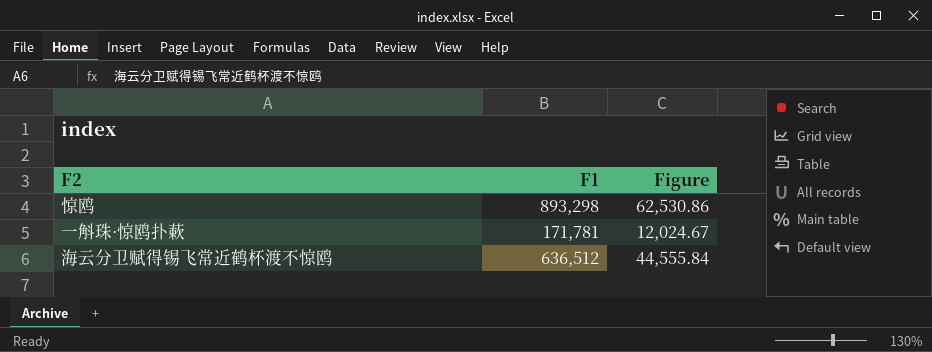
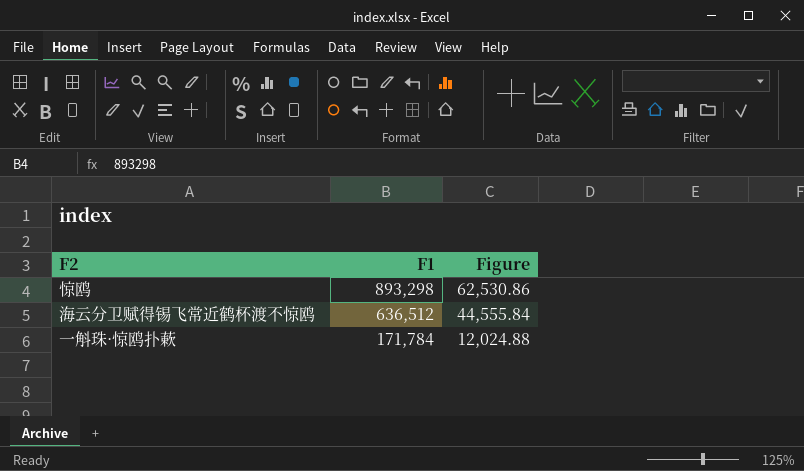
row order: none -> F1 descending
一斛珠·惊鸥扑蔌 | F1: 171,781 -> 171,784
一斛珠·惊鸥扑蔌 | Figure: 12,024.67 -> 12,024.88

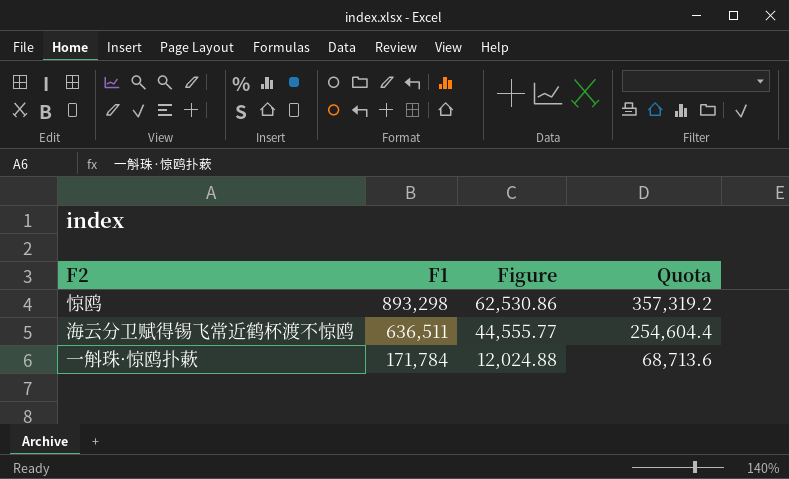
column Quota | formula: none -> [F1] * 0.4
海云分卫赋得锡飞常近鹤杯渡不惊鸥 | F1: 636,512 -> 636,511
海云分卫赋得锡飞常近鹤杯渡不惊鸥 | Figure: 44,555.84 -> 44,555.77

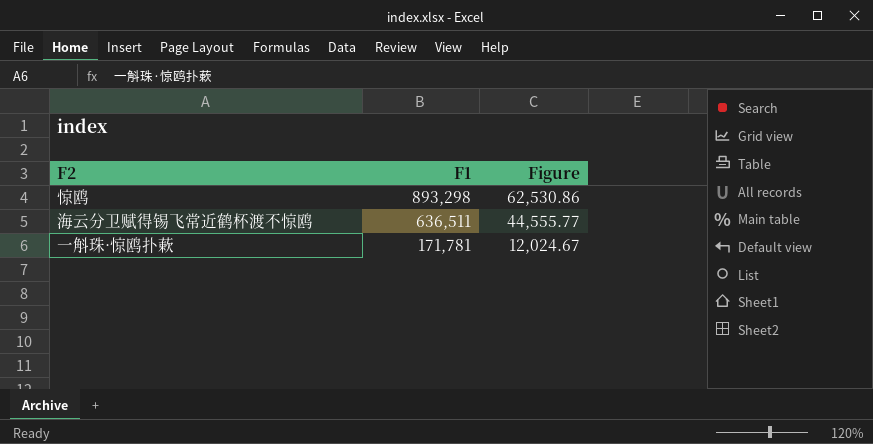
column Quota | formula: [F1] * 0.4 -> none
一斛珠·惊鸥扑蔌 | F1: 171,784 -> 171,781
一斛珠·惊鸥扑蔌 | Figure: 12,024.88 -> 12,024.67

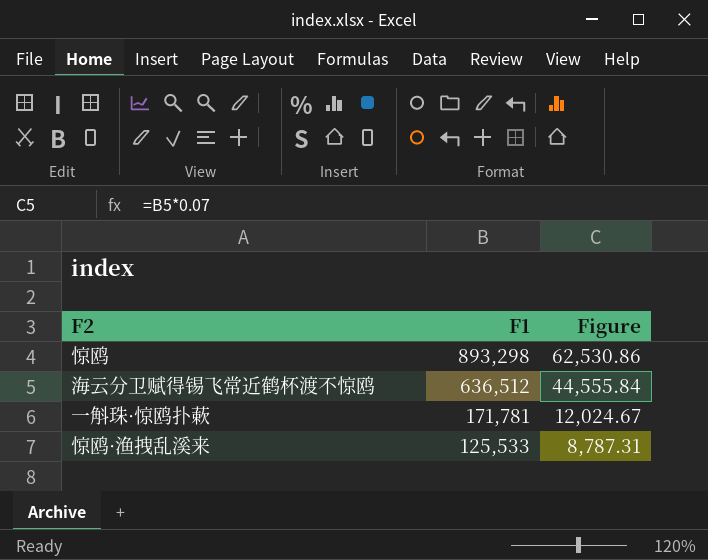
海云分卫赋得锡飞常近鹤杯渡不惊鸥 | F1: 636,511 -> 636,512
海云分卫赋得锡飞常近鹤杯渡不惊鸥 | Figure: 44,555.77 -> 44,555.84
row 惊鸥·渔拽乱溪来: none -> 125,533 | 8,787.31

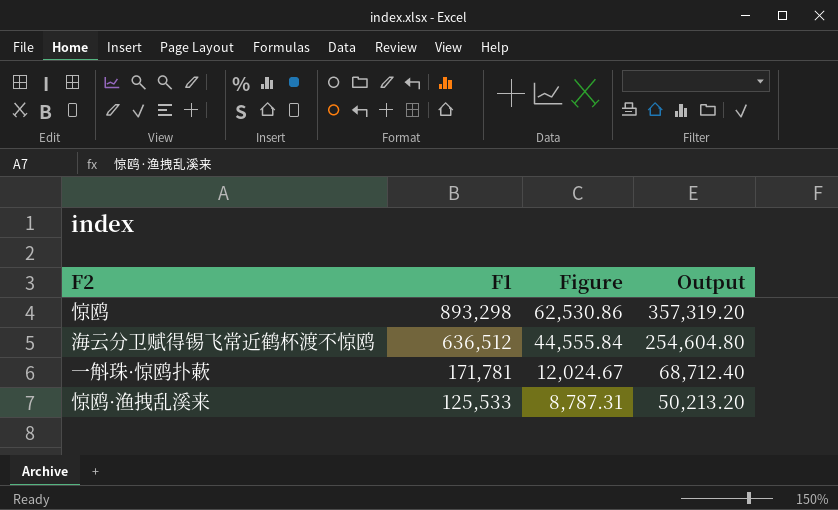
column Output | formula: none -> [F1] * 0.4

